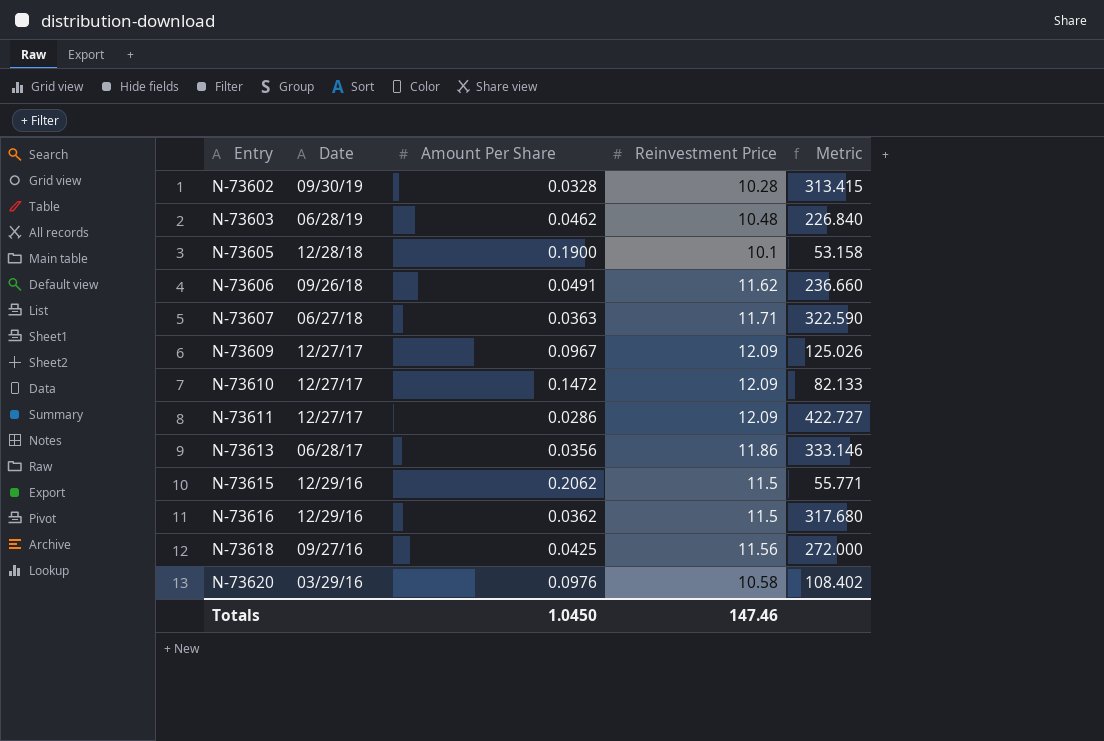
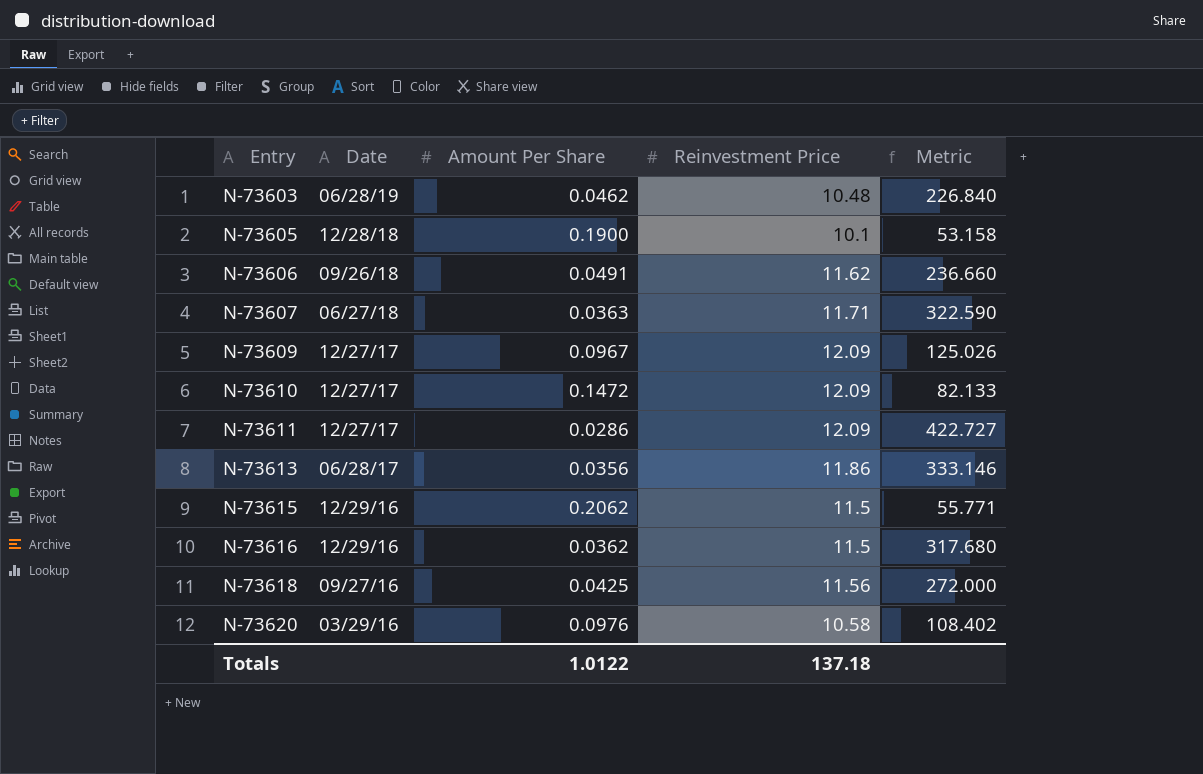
row N-73602: 09/30/19 | 0.0328 | 10.28 | 313.415 -> none
Totals | Amount Per Share: 1.0450 -> 1.0122
Totals | Reinvestment Price: 147.46 -> 137.18

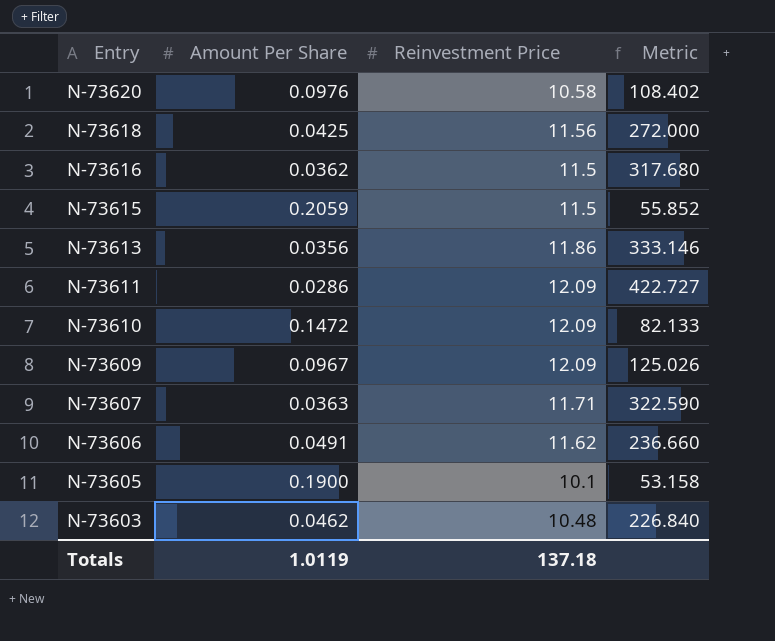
row order: Entry ascending -> Entry descending
column Date | position: 2 -> none
N-73615 | Amount Per Share: 0.2062 -> 0.2059
N-73615 | Metric: 55.771 -> 55.852
Totals | Amount Per Share: 1.0122 -> 1.0119

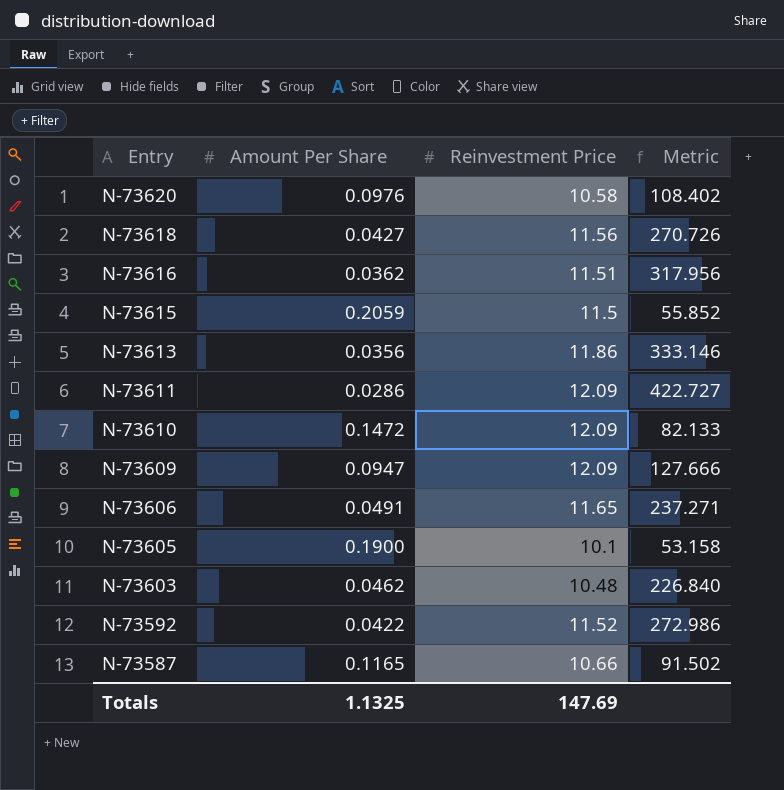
row N-73607: 0.0363 | 11.71 | 322.590 -> none
N-73618 | Amount Per Share: 0.0425 -> 0.0427
N-73618 | Metric: 272.000 -> 270.726
N-73616 | Reinvestment Price: 11.5 -> 11.51
N-73616 | Metric: 317.680 -> 317.956
N-73609 | Amount Per Share: 0.0967 -> 0.0947
N-73609 | Metric: 125.026 -> 127.666
N-73606 | Reinvestment Price: 11.62 -> 11.65
N-73606 | Metric: 236.660 -> 237.271
row N-73592: none -> 0.0422 | 11.52 | 272.986
row N-73587: none -> 0.1165 | 10.66 | 91.502
Totals | Amount Per Share: 1.0119 -> 1.1325
Totals | Reinvestment Price: 137.18 -> 147.69

